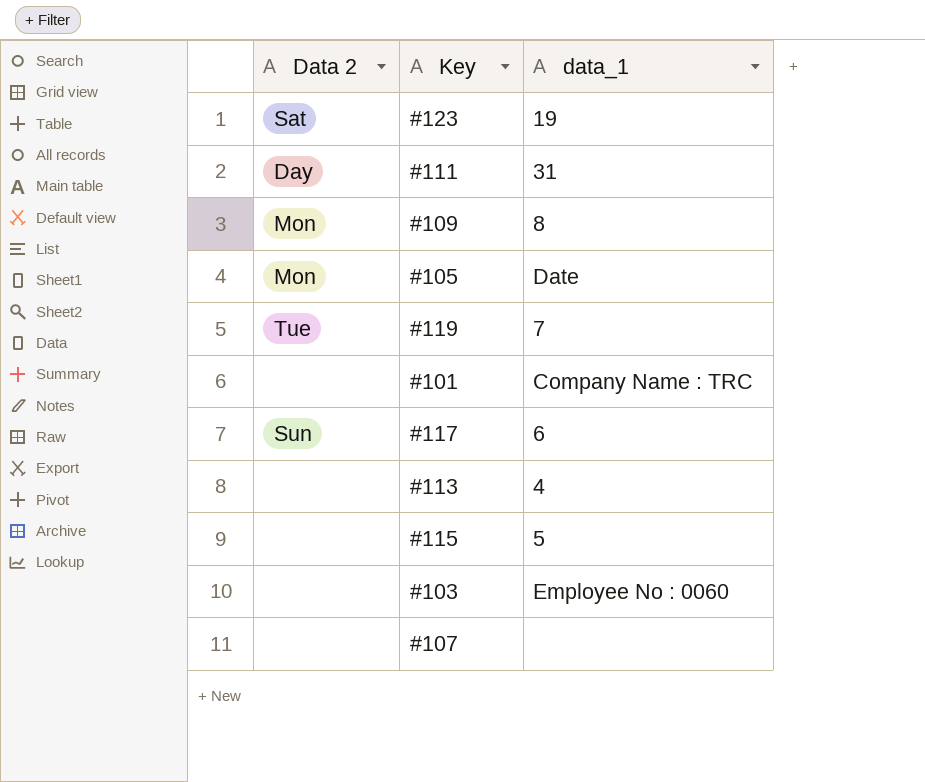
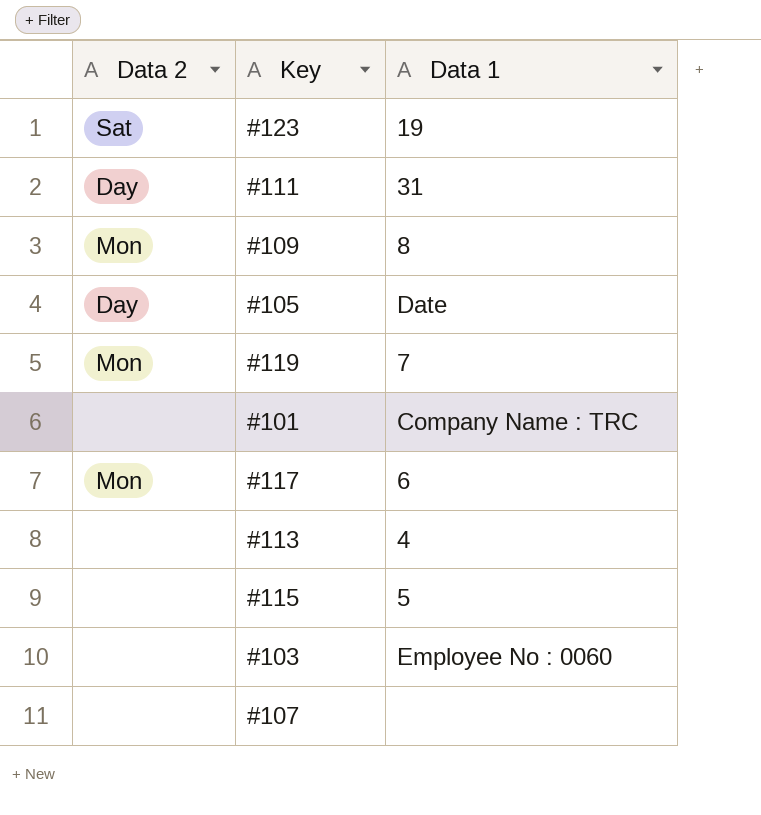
column name: data_1 -> Data 1
#105 | Data 2: Mon -> Day
#119 | Data 2: Tue -> Mon
#117 | Data 2: Sun -> Mon

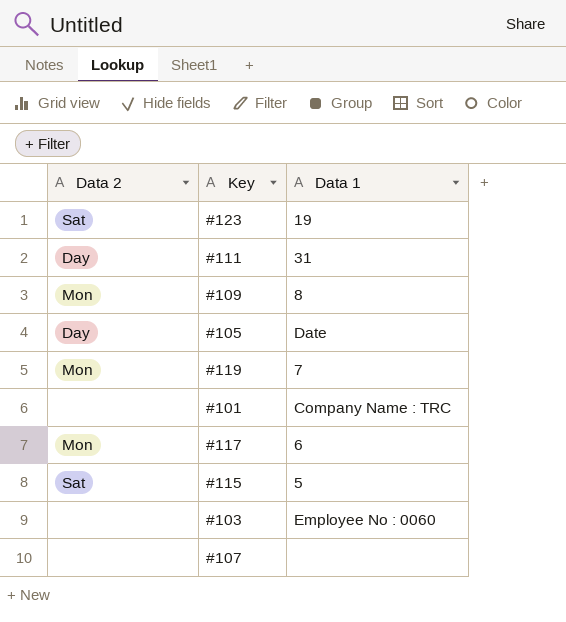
row #113: none | 4 -> none
#115 | Data 2: none -> Sat

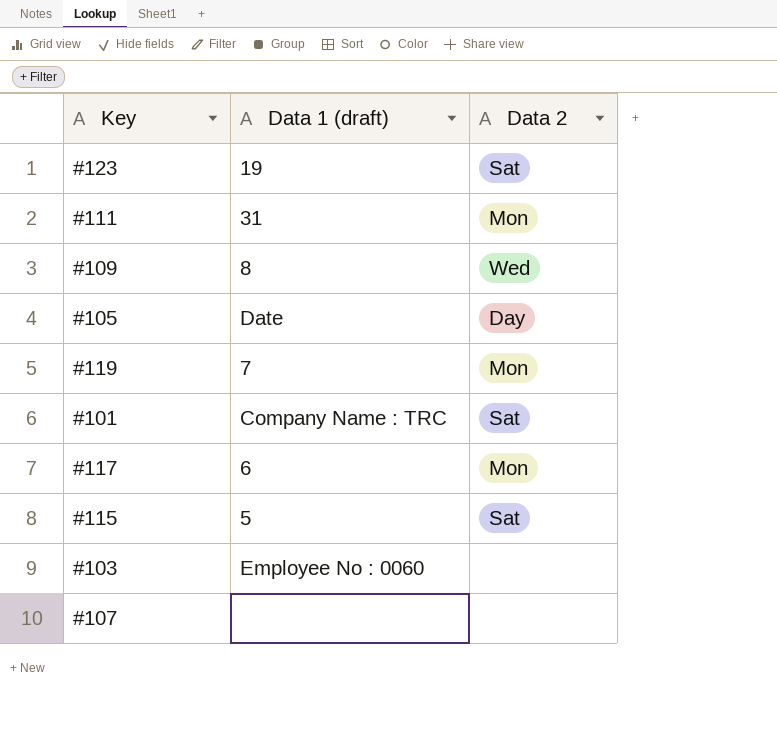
column name: Data 1 -> Data 1 (draft)
column Data 2 | position: 1 -> 3
#111 | Data 2: Day -> Mon
#109 | Data 2: Mon -> Wed
#101 | Data 2: none -> Sat

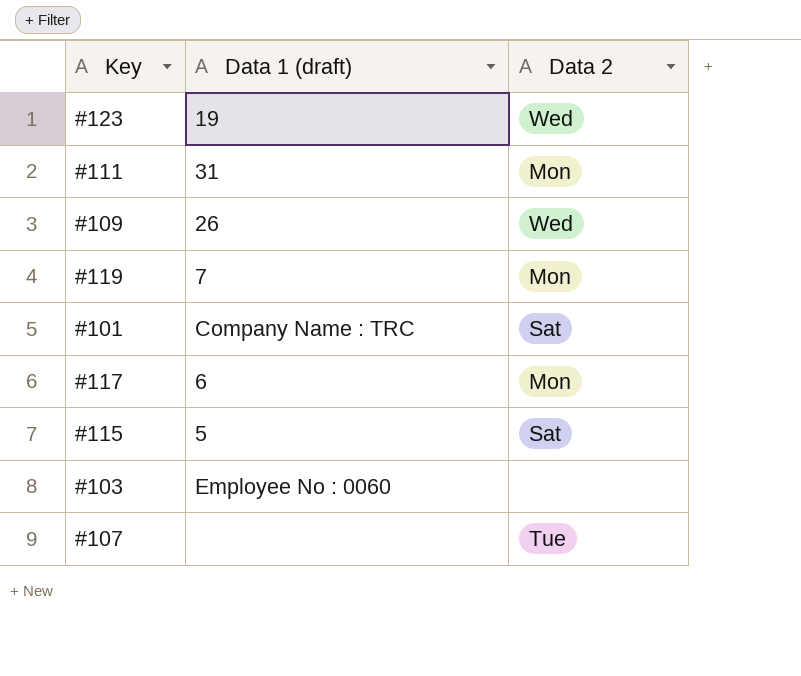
row #105: Date | Day -> none
#123 | Data 2: Sat -> Wed
#109 | Data 1 (draft): 8 -> 26
#107 | Data 2: none -> Tue

